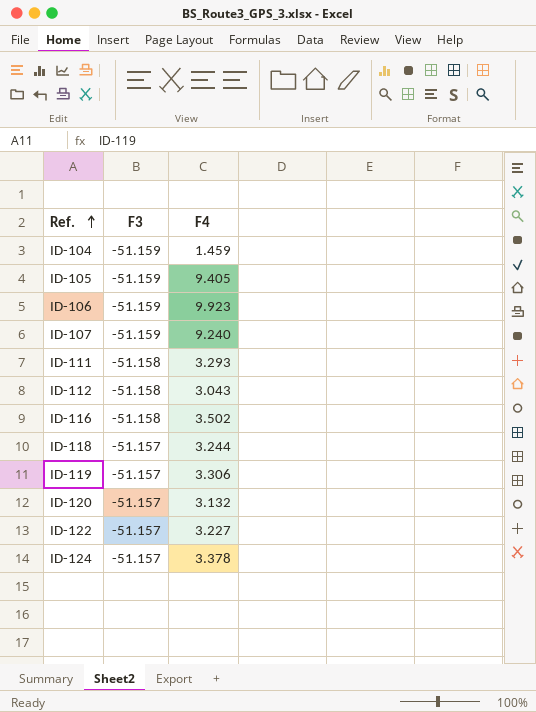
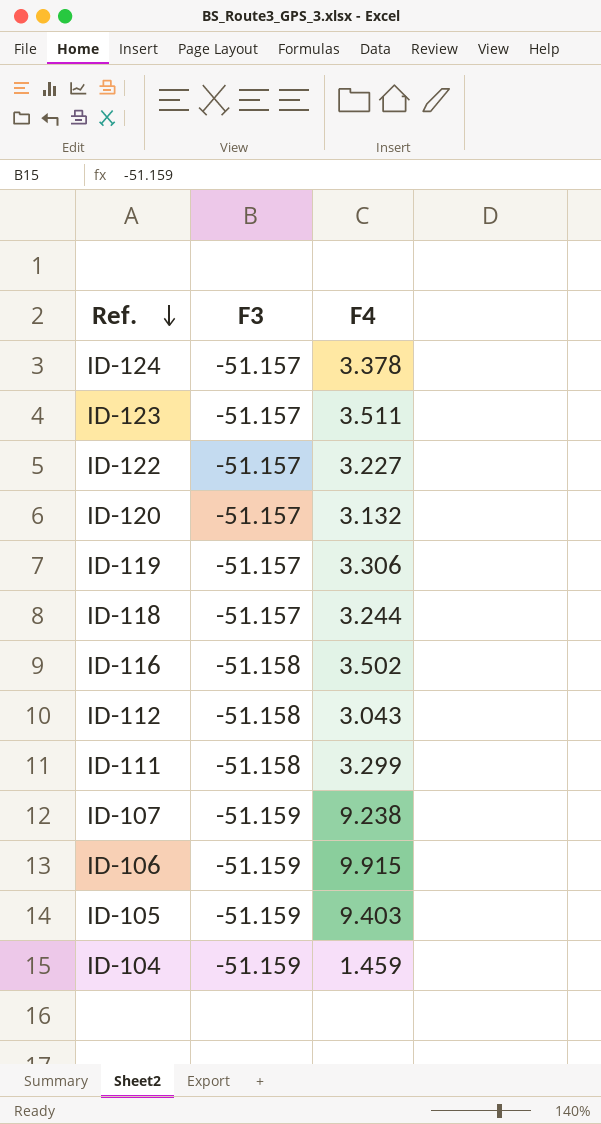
row order: Ref. ascending -> Ref. descending
row ID-123: none -> -51.157 | 3.511
ID-111 | F4: 3.293 -> 3.299
ID-107 | F4: 9.240 -> 9.238
ID-106 | F4: 9.923 -> 9.915
ID-105 | F4: 9.405 -> 9.403

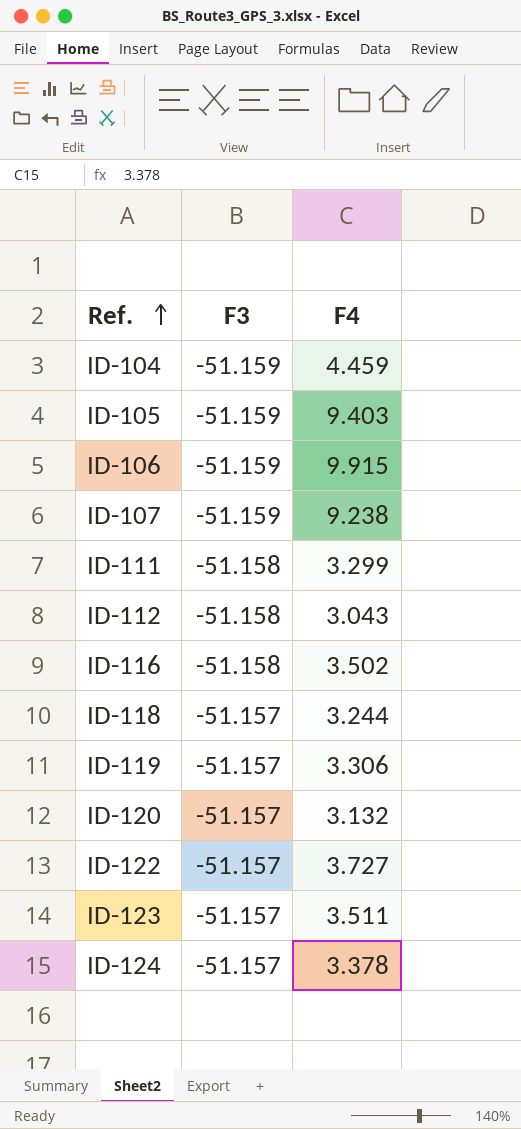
row order: Ref. descending -> Ref. ascending
ID-104 | F4: 1.459 -> 4.459
ID-122 | F4: 3.227 -> 3.727

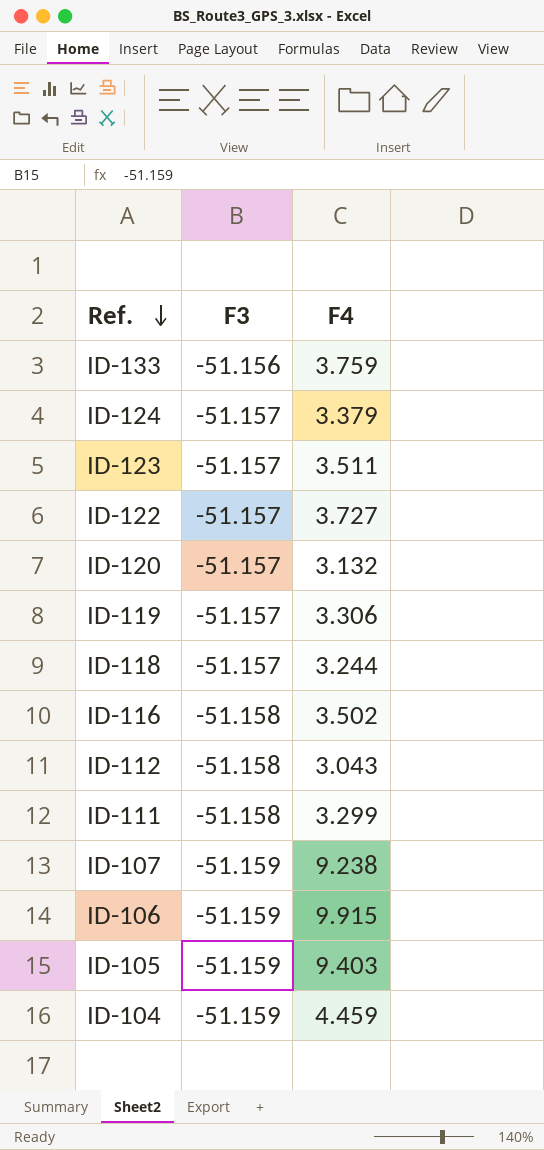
row order: Ref. ascending -> Ref. descending
row ID-133: none -> -51.156 | 3.759
ID-124 | F4: 3.378 -> 3.379

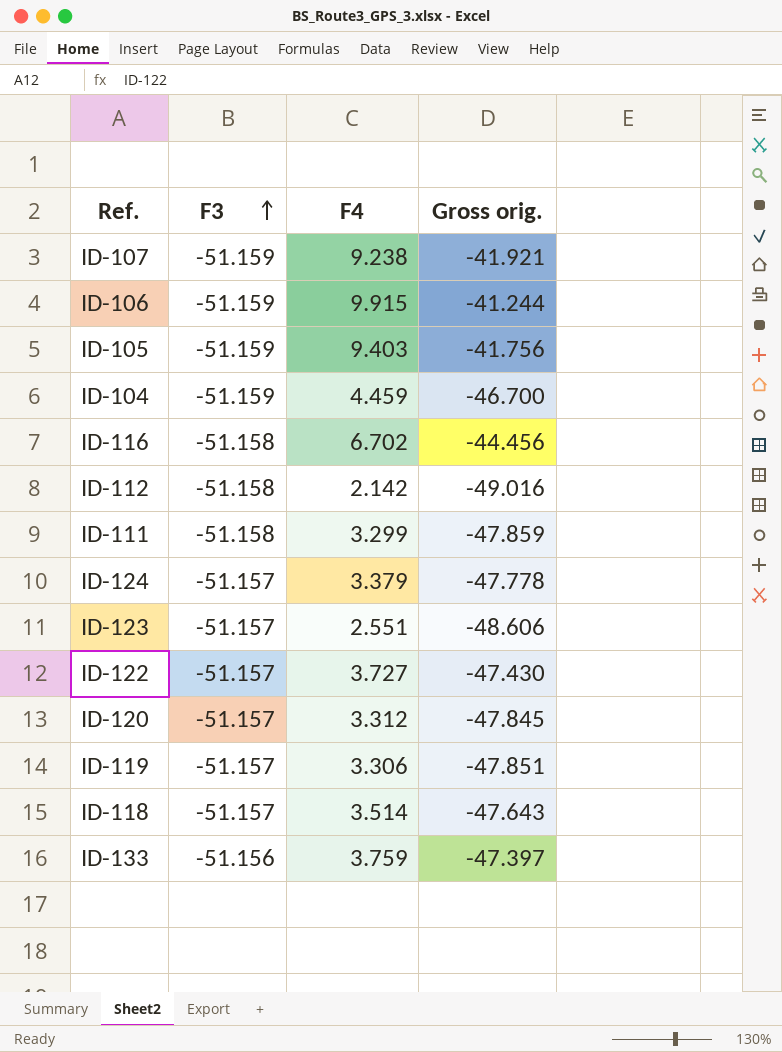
row order: Ref. descending -> F3 ascending
column Gross orig. | formula: none -> [F3] + [F4]
ID-116 | F4: 3.502 -> 6.702
ID-112 | F4: 3.043 -> 2.142
ID-123 | F4: 3.511 -> 2.551
ID-120 | F4: 3.132 -> 3.312
ID-118 | F4: 3.244 -> 3.514

